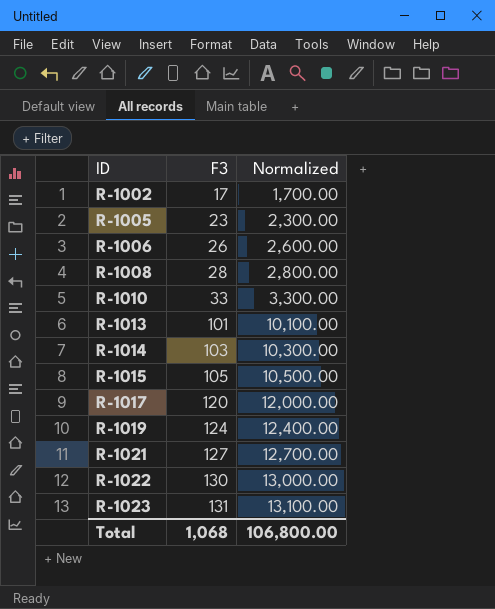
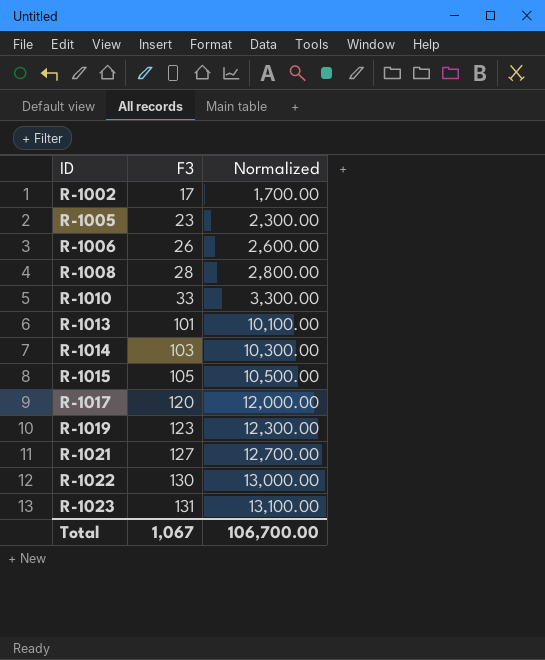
R-1019 | F3: 124 -> 123
R-1019 | Normalized: 12,400.00 -> 12,300.00
Total | F3: 1,068 -> 1,067
Total | Normalized: 106,800.00 -> 106,700.00

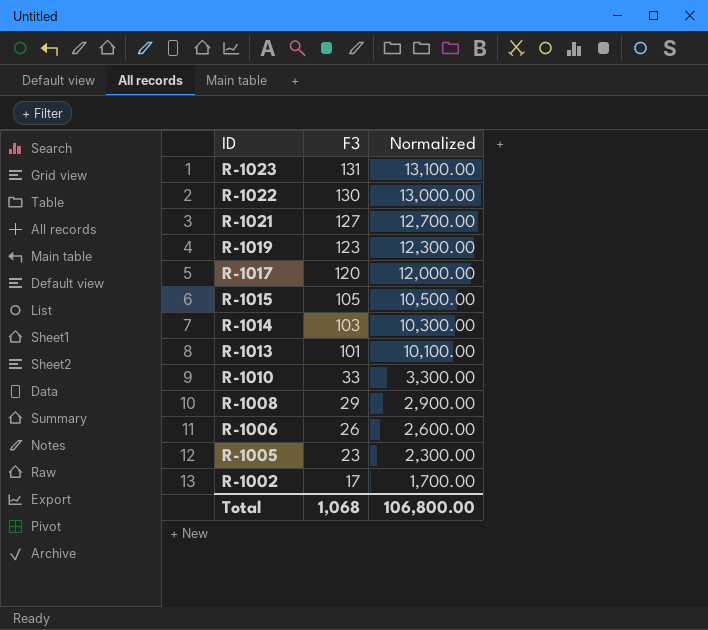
row order: ID ascending -> ID descending
R-1008 | F3: 28 -> 29
R-1008 | Normalized: 2,800.00 -> 2,900.00
Total | F3: 1,067 -> 1,068
Total | Normalized: 106,700.00 -> 106,800.00

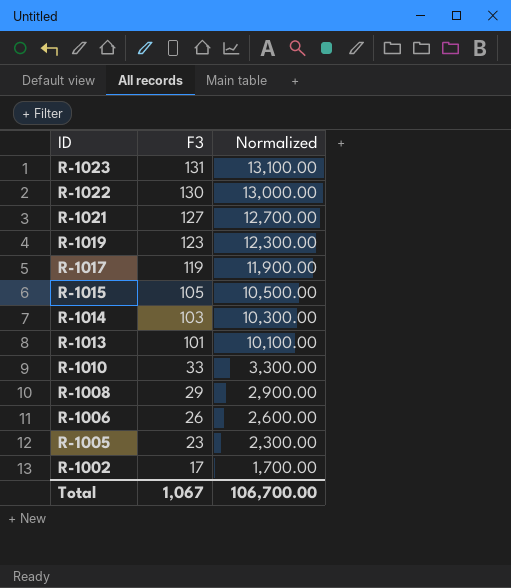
R-1017 | F3: 120 -> 119
R-1017 | Normalized: 12,000.00 -> 11,900.00
Total | F3: 1,068 -> 1,067
Total | Normalized: 106,800.00 -> 106,700.00

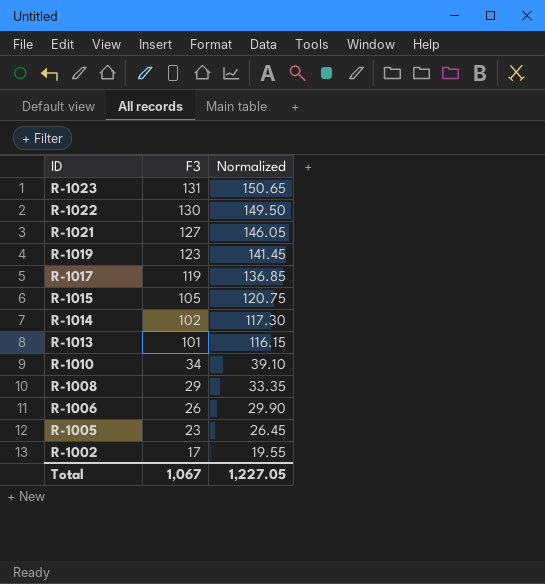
column Normalized | formula: [F3] * 100 -> [F3] * 1.15
R-1014 | F3: 103 -> 102
R-1010 | F3: 33 -> 34
Total | Normalized: 106,700.00 -> 1,227.05

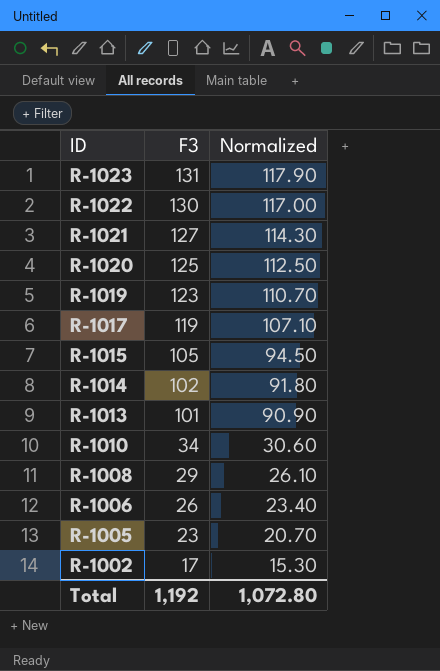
column Normalized | formula: [F3] * 1.15 -> [F3] * 0.9
row R-1020: none -> 125 | 112.50
Total | F3: 1,067 -> 1,192
Total | Normalized: 1,227.05 -> 1,072.80

